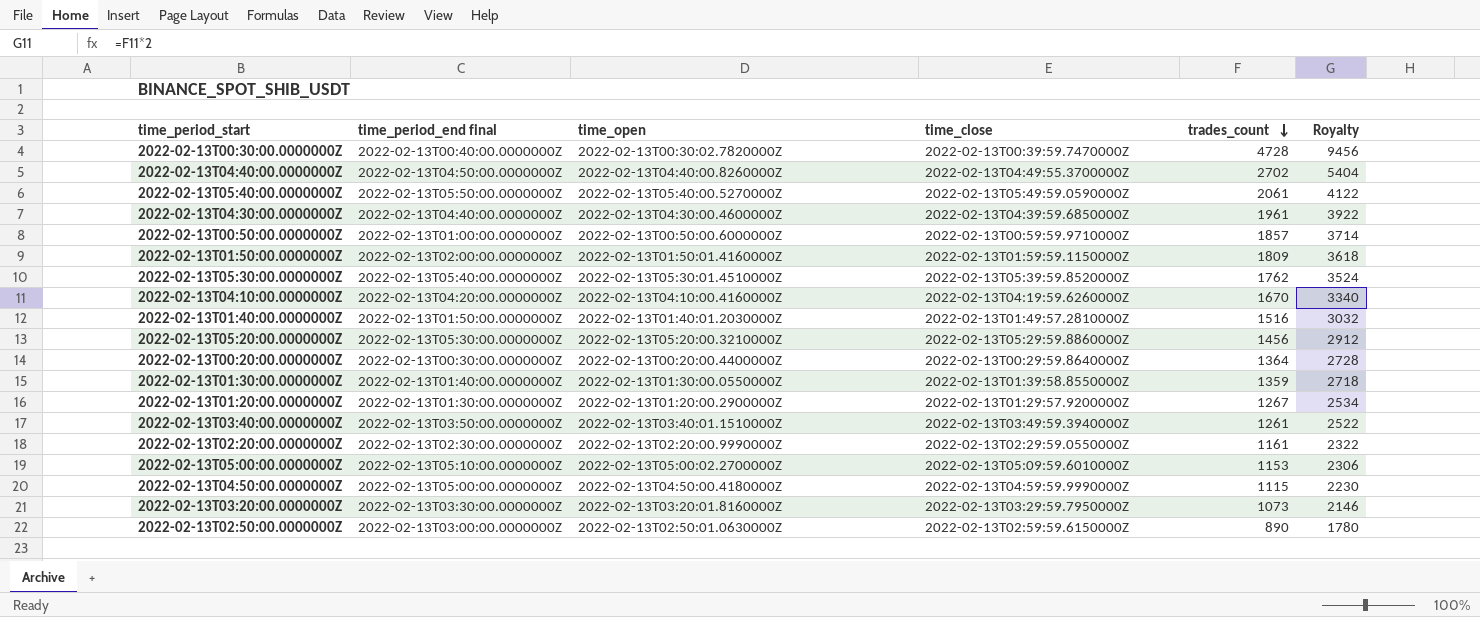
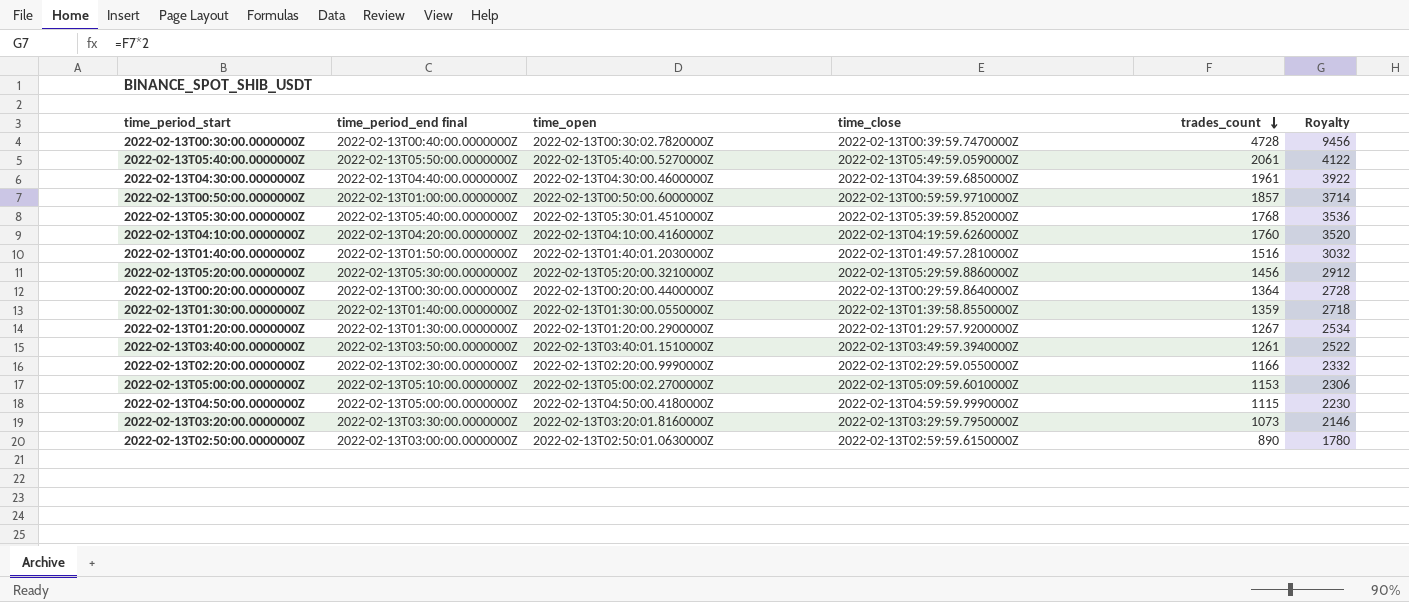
row 2022-02-13T04:40:00.0000000Z: 2022-02-13T04:50:00.0000000Z | 2022-02-13T04:40:00.8260000Z | 2022-02-13T04:49:55.3700000Z | 2702 | 5404 -> none
row 2022-02-13T01:50:00.0000000Z: 2022-02-13T02:00:00.0000000Z | 2022-02-13T01:50:01.4160000Z | 2022-02-13T01:59:59.1150000Z | 1809 | 3618 -> none
2022-02-13T05:30:00.0000000Z | trades_count: 1762 -> 1768
2022-02-13T05:30:00.0000000Z | Royalty: 3524 -> 3536
2022-02-13T04:10:00.0000000Z | trades_count: 1670 -> 1760
2022-02-13T04:10:00.0000000Z | Royalty: 3340 -> 3520
2022-02-13T02:20:00.0000000Z | trades_count: 1161 -> 1166
2022-02-13T02:20:00.0000000Z | Royalty: 2322 -> 2332

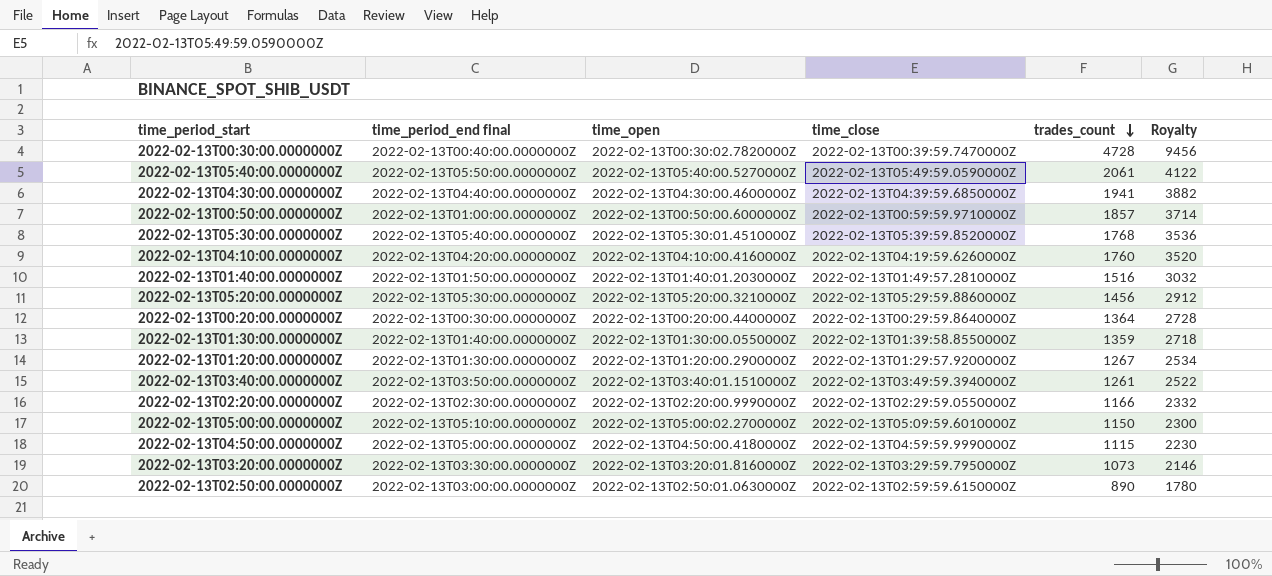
2022-02-13T04:30:00.0000000Z | trades_count: 1961 -> 1941
2022-02-13T04:30:00.0000000Z | Royalty: 3922 -> 3882
2022-02-13T05:00:00.0000000Z | trades_count: 1153 -> 1150
2022-02-13T05:00:00.0000000Z | Royalty: 2306 -> 2300

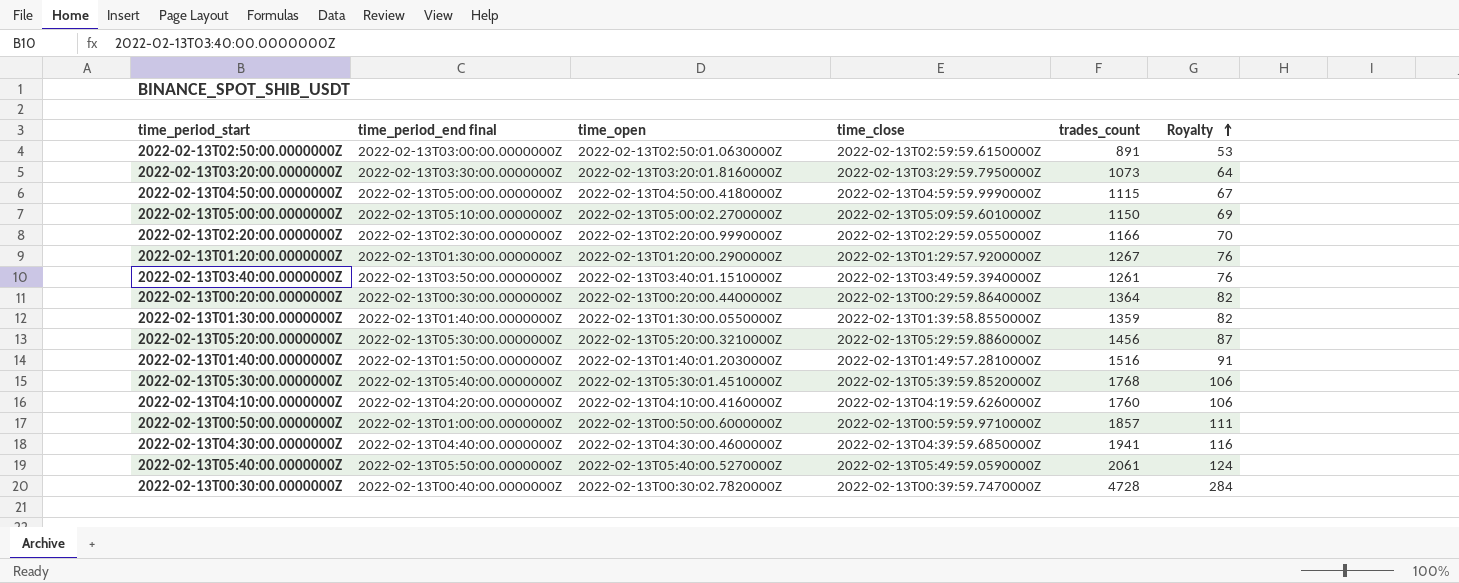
row order: trades_count descending -> Royalty ascending
column Royalty | formula: [trades_count] * 2 -> [trades_count] * 0.06
2022-02-13T02:50:00.0000000Z | trades_count: 890 -> 891

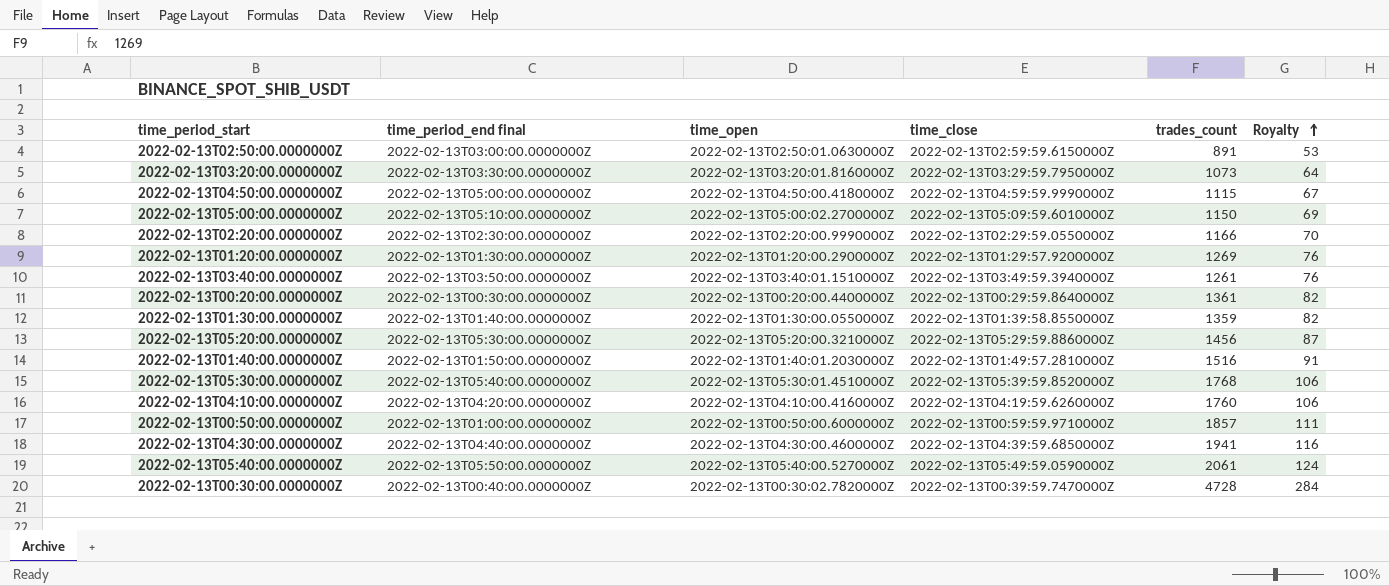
2022-02-13T01:20:00.0000000Z | trades_count: 1267 -> 1269
2022-02-13T00:20:00.0000000Z | trades_count: 1364 -> 1361

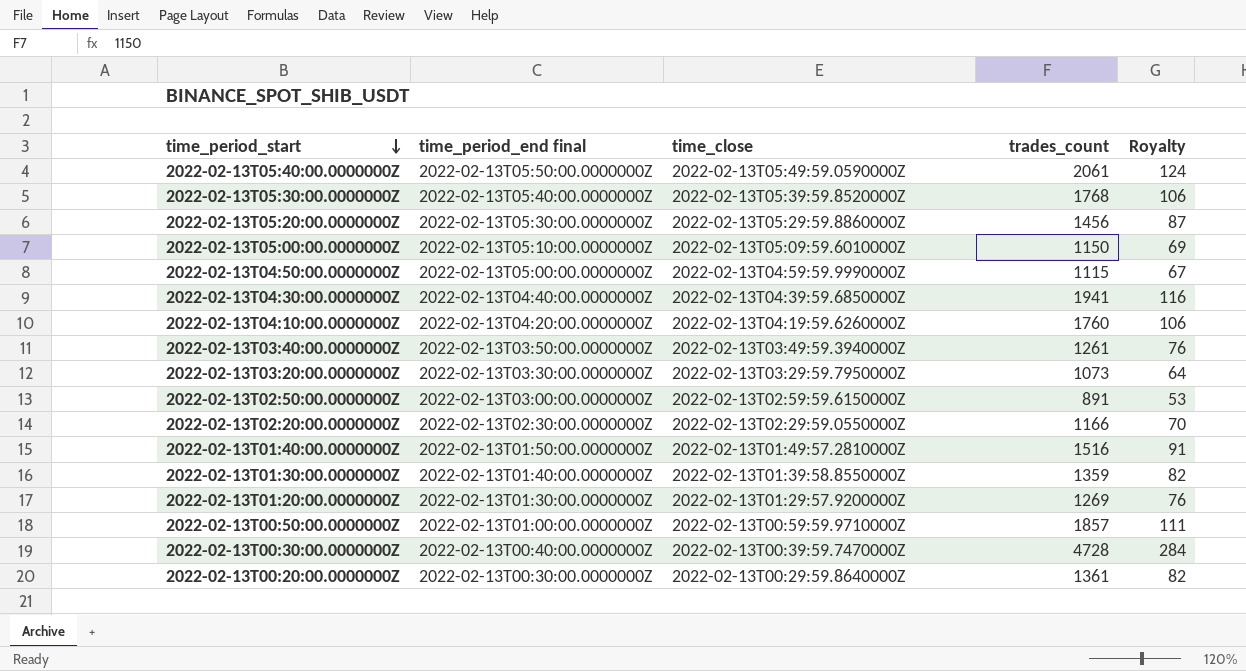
row order: Royalty ascending -> time_period_start descending
column time_open | position: 3 -> none

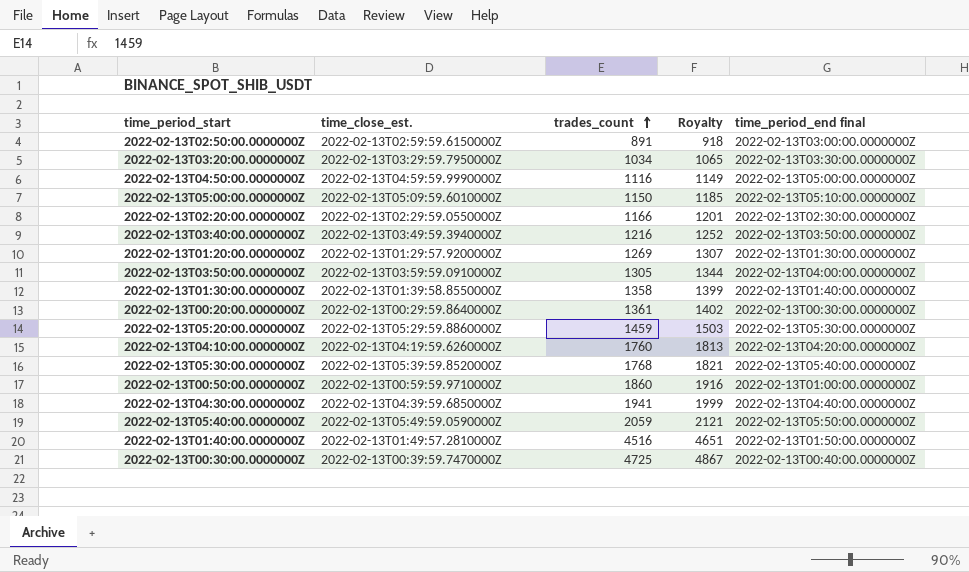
row order: time_period_start descending -> trades_count ascending
column name: time_close -> time_close_est.
column Royalty | formula: [trades_count] * 0.06 -> [trades_count] * 1.03
column time_period_end final | position: 2 -> 5
2022-02-13T03:20:00.0000000Z | trades_count: 1073 -> 1034
2022-02-13T04:50:00.0000000Z | trades_count: 1115 -> 1116
2022-02-13T03:40:00.0000000Z | trades_count: 1261 -> 1216
row 2022-02-13T03:50:00.0000000Z: none -> 2022-02-13T03:59:59.0910000Z | 1305 | 1344 | 2022-02-13T04:00:00.0000000Z
2022-02-13T01:30:00.0000000Z | trades_count: 1359 -> 1358
2022-02-13T05:20:00.0000000Z | trades_count: 1456 -> 1459
2022-02-13T00:50:00.0000000Z | trades_count: 1857 -> 1860
2022-02-13T05:40:00.0000000Z | trades_count: 2061 -> 2059
2022-02-13T01:40:00.0000000Z | trades_count: 1516 -> 4516
2022-02-13T00:30:00.0000000Z | trades_count: 4728 -> 4725

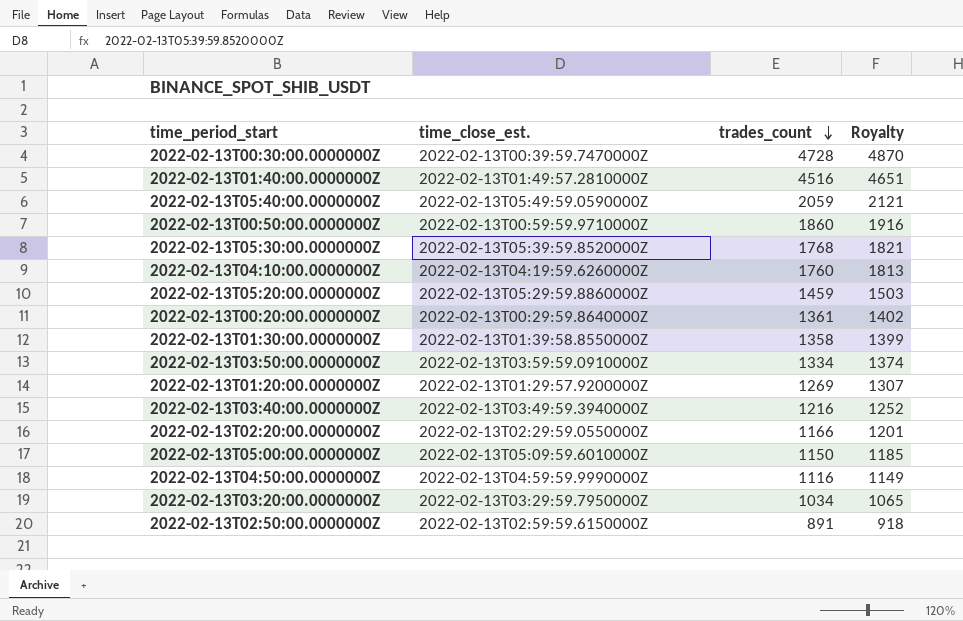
row order: trades_count ascending -> trades_count descending
column time_period_end final | position: 5 -> none
row 2022-02-13T04:30:00.0000000Z: 2022-02-13T04:39:59.6850000Z | 1941 | 1999 | 2022-02-13T04:40:00.0000000Z -> none
2022-02-13T00:30:00.0000000Z | trades_count: 4725 -> 4728
2022-02-13T00:30:00.0000000Z | Royalty: 4867 -> 4870
2022-02-13T03:50:00.0000000Z | trades_count: 1305 -> 1334
2022-02-13T03:50:00.0000000Z | Royalty: 1344 -> 1374

